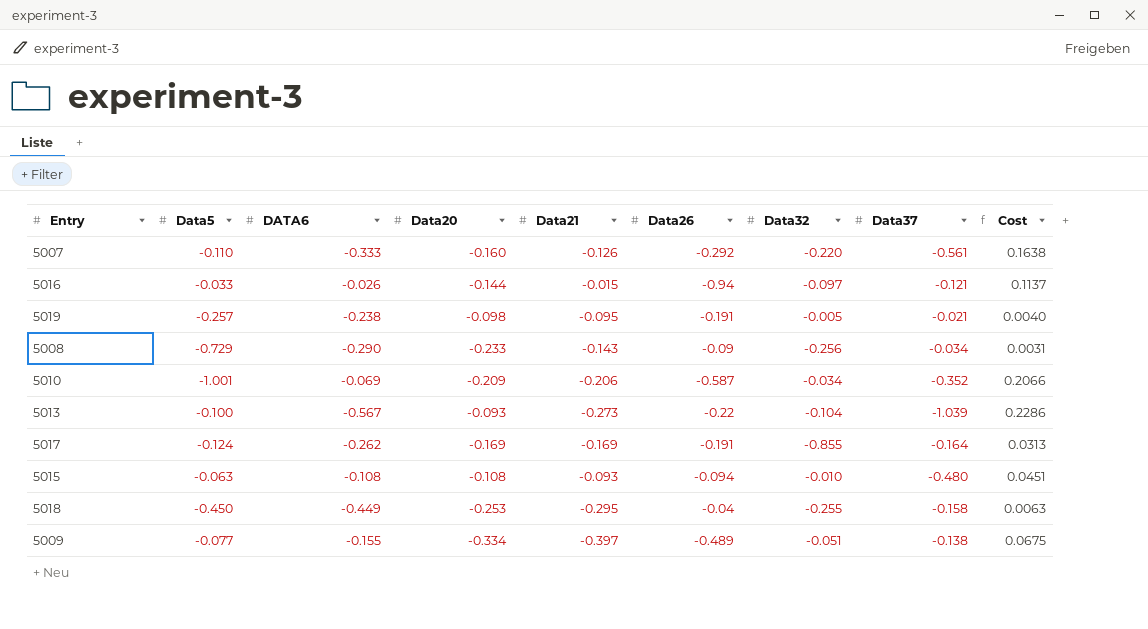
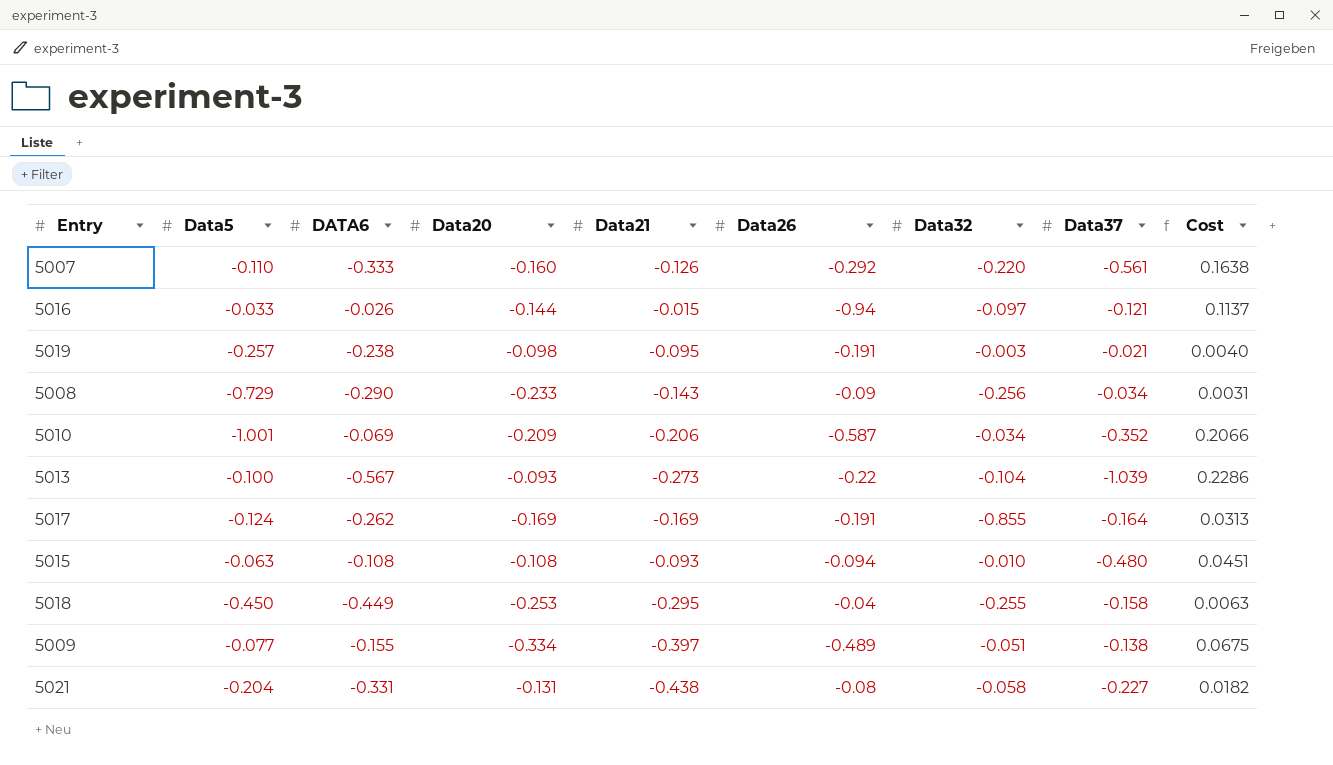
5019 | Data32: -0.005 -> -0.003
row 5021: none -> -0.204 | -0.331 | -0.131 | -0.438 | -0.08 | -0.058 | -0.227 | 0.0182

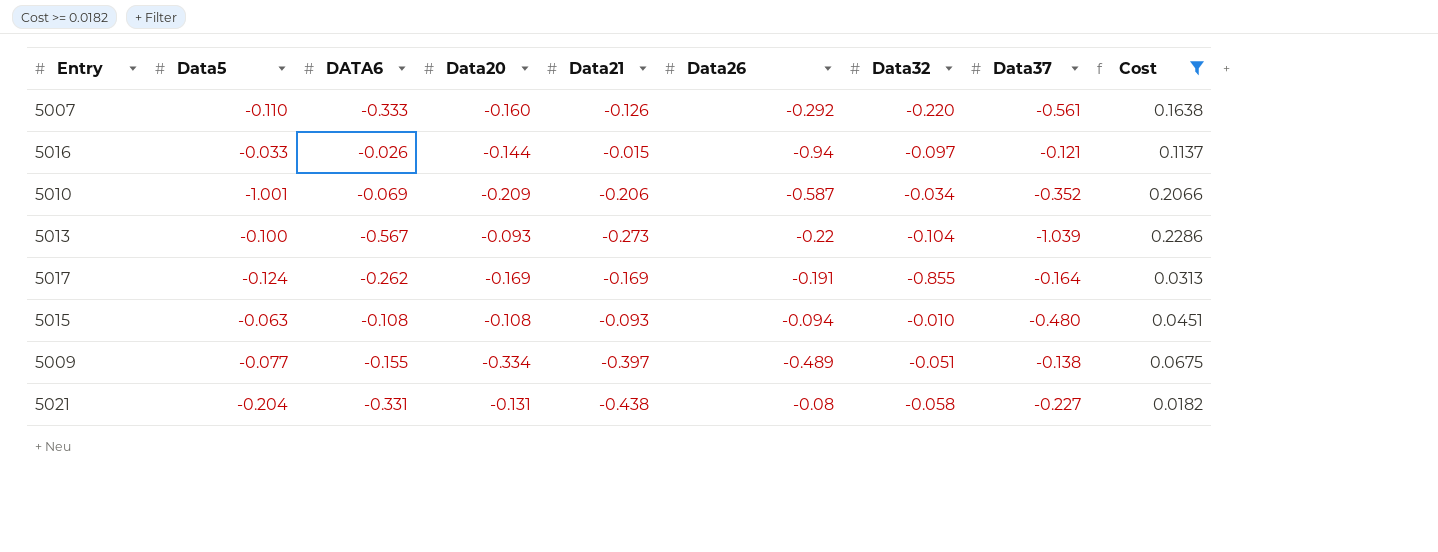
filter: none -> Cost >= 0.0182

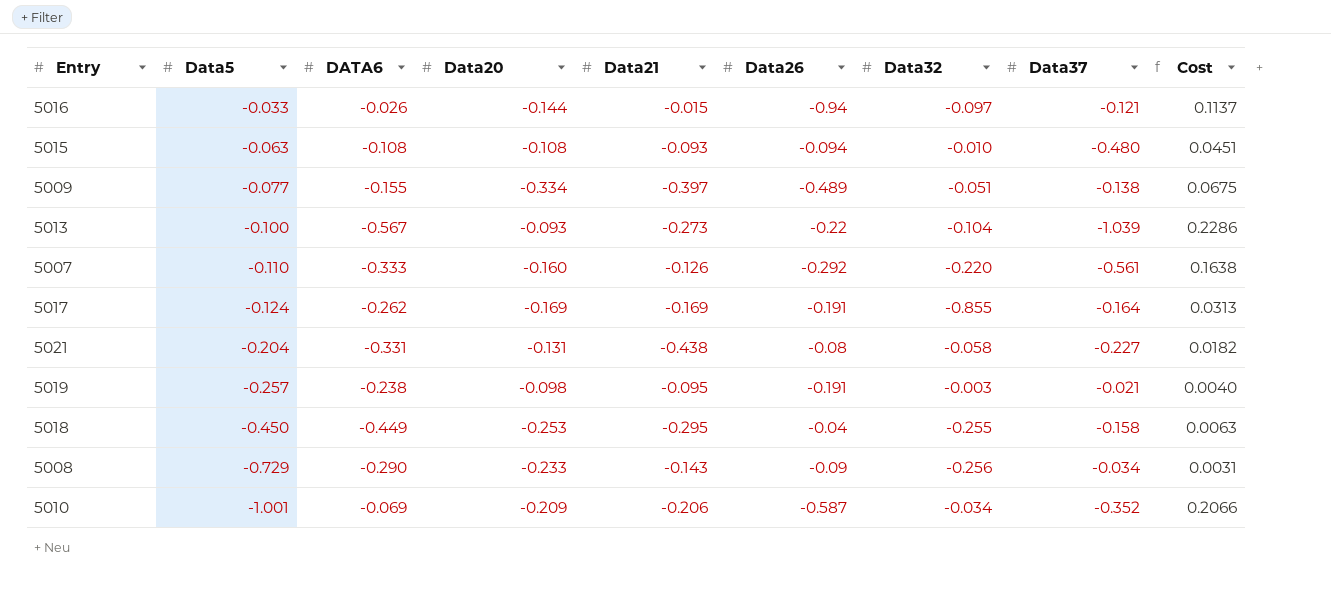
filter: Cost >= 0.0182 -> none
row order: none -> Data5 descending

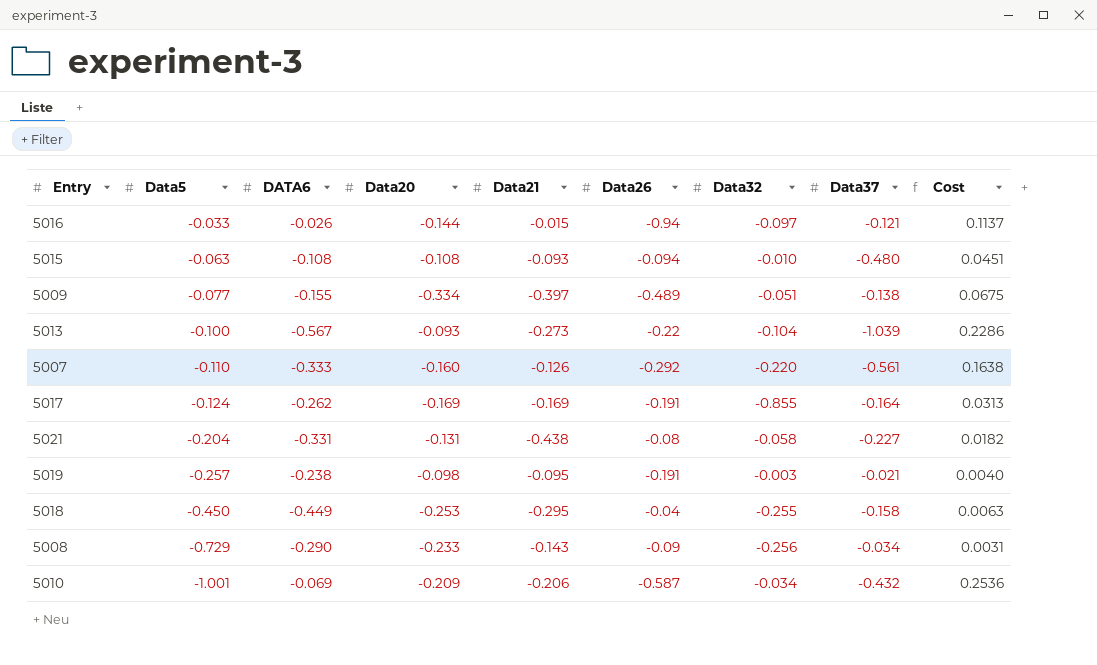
5010 | Data37: -0.352 -> -0.432
5010 | Cost: 0.2066 -> 0.2536

